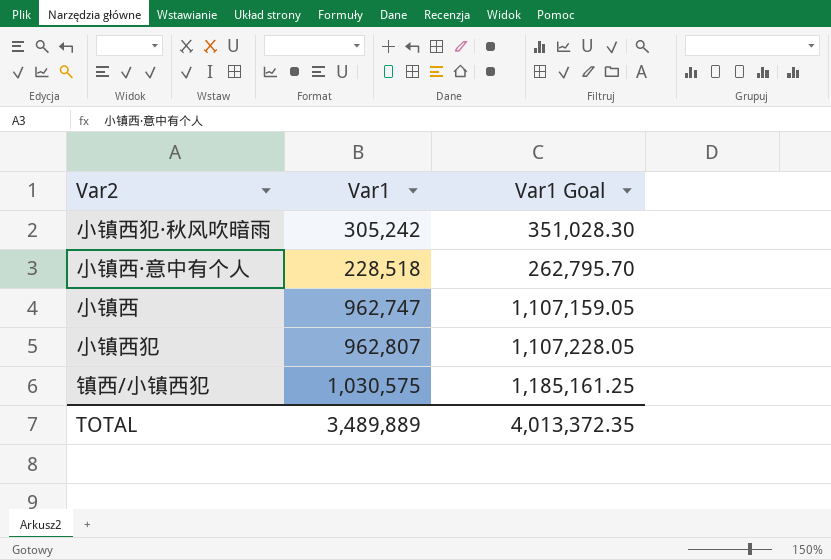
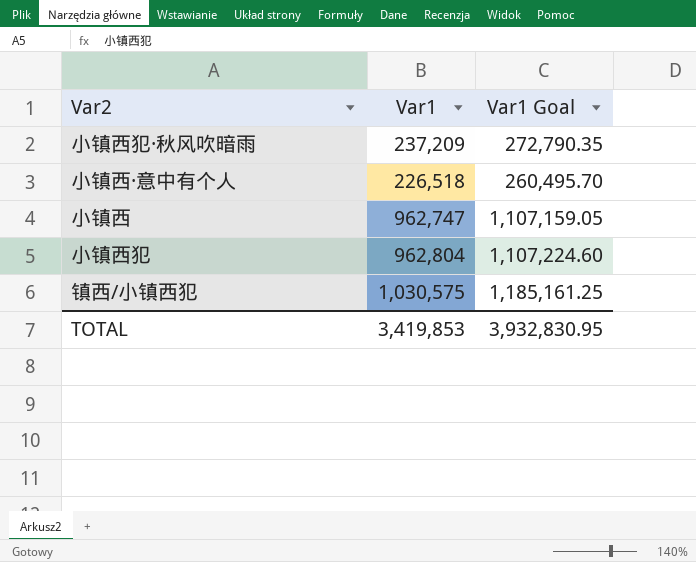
小镇西犯·秋风吹暗雨 | Var1: 305,242 -> 237,209
小镇西犯·秋风吹暗雨 | Var1 Goal: 351,028.30 -> 272,790.35
小镇西·意中有个人 | Var1: 228,518 -> 226,518
小镇西·意中有个人 | Var1 Goal: 262,795.70 -> 260,495.70
小镇西犯 | Var1: 962,807 -> 962,804
小镇西犯 | Var1 Goal: 1,107,228.05 -> 1,107,224.60
TOTAL | Var1: 3,489,889 -> 3,419,853
TOTAL | Var1 Goal: 4,013,372.35 -> 3,932,830.95

